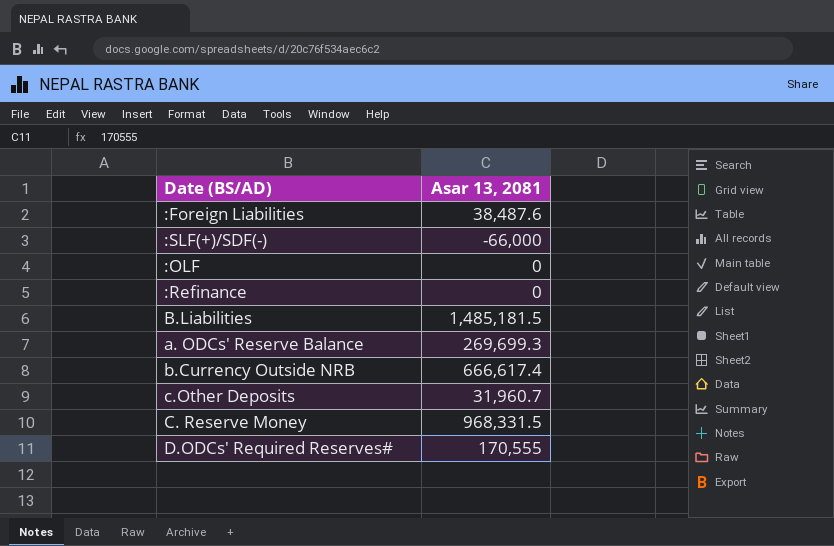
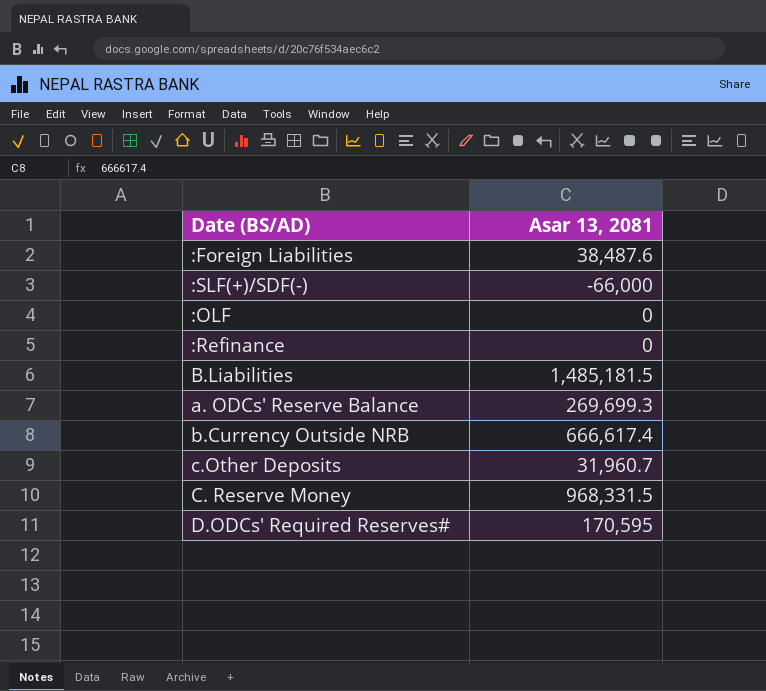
D.ODCs' Required Reserves# | Asar 13, 2081: 170,555 -> 170,595

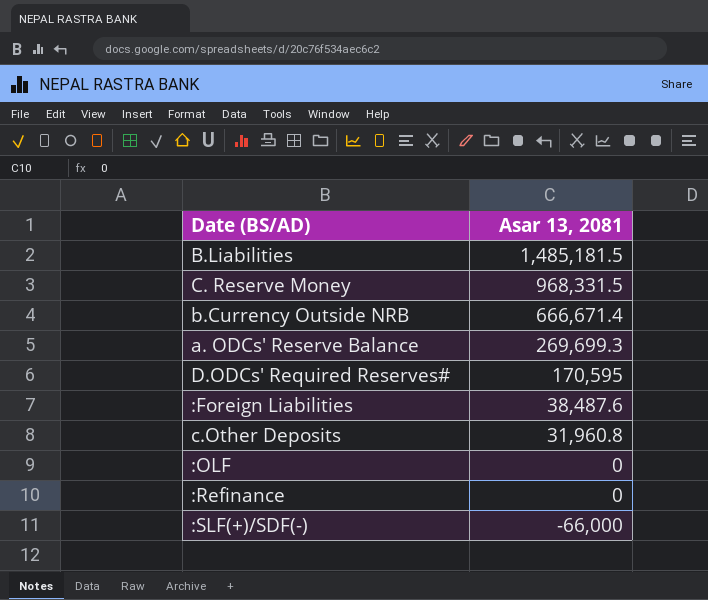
row order: none -> Asar 13, 2081 descending
b.Currency Outside NRB | Asar 13, 2081: 666,617.4 -> 666,671.4
c.Other Deposits | Asar 13, 2081: 31,960.7 -> 31,960.8

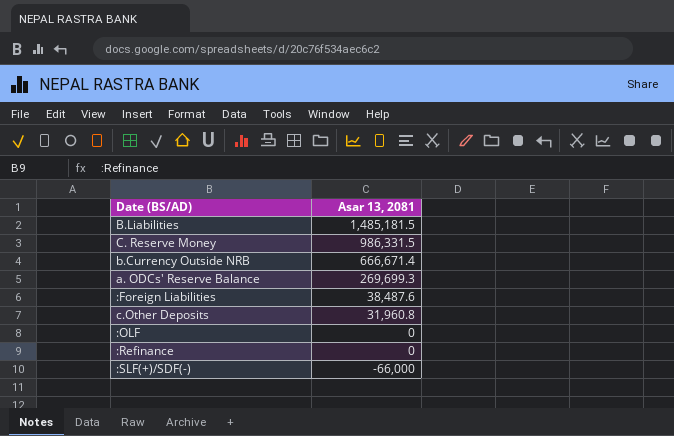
row D.ODCs' Required Reserves#: 170,595 -> none
C. Reserve Money | Asar 13, 2081: 968,331.5 -> 986,331.5

